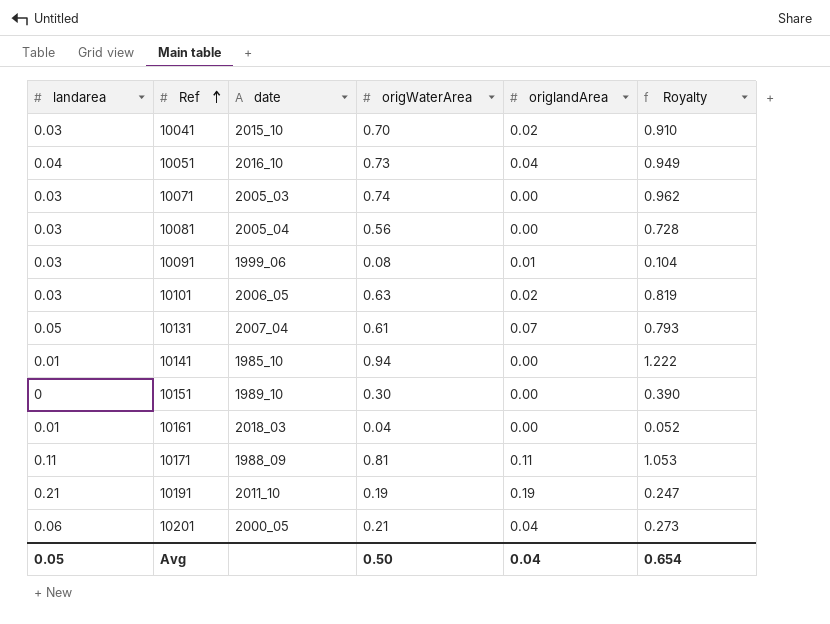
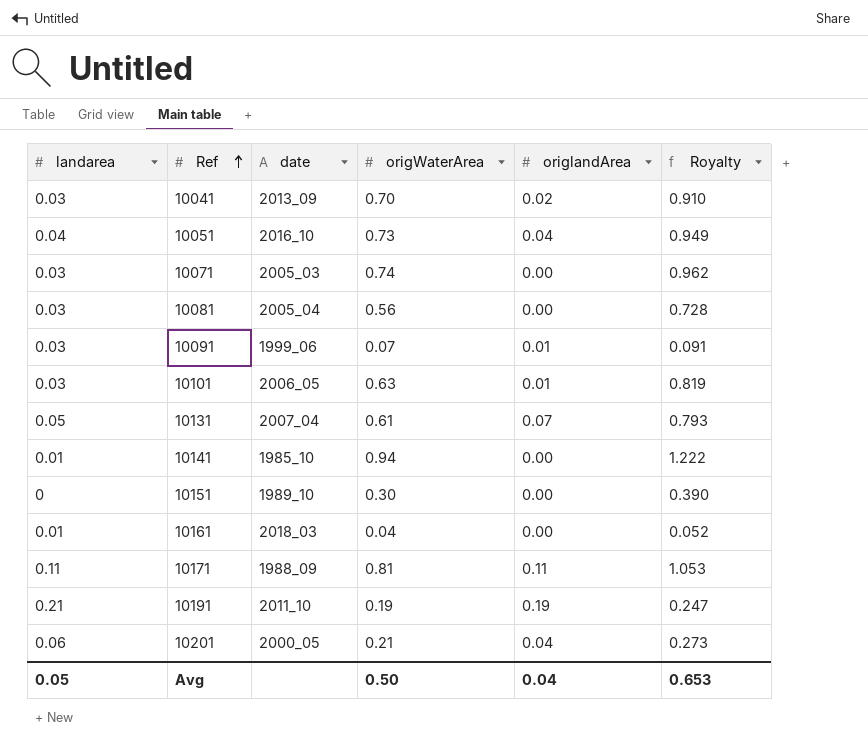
10041 | date: 2015_10 -> 2013_09
10091 | origWaterArea: 0.08 -> 0.07
10091 | Royalty: 0.104 -> 0.091
10101 | origlandArea: 0.02 -> 0.01
Avg | Royalty: 0.654 -> 0.653

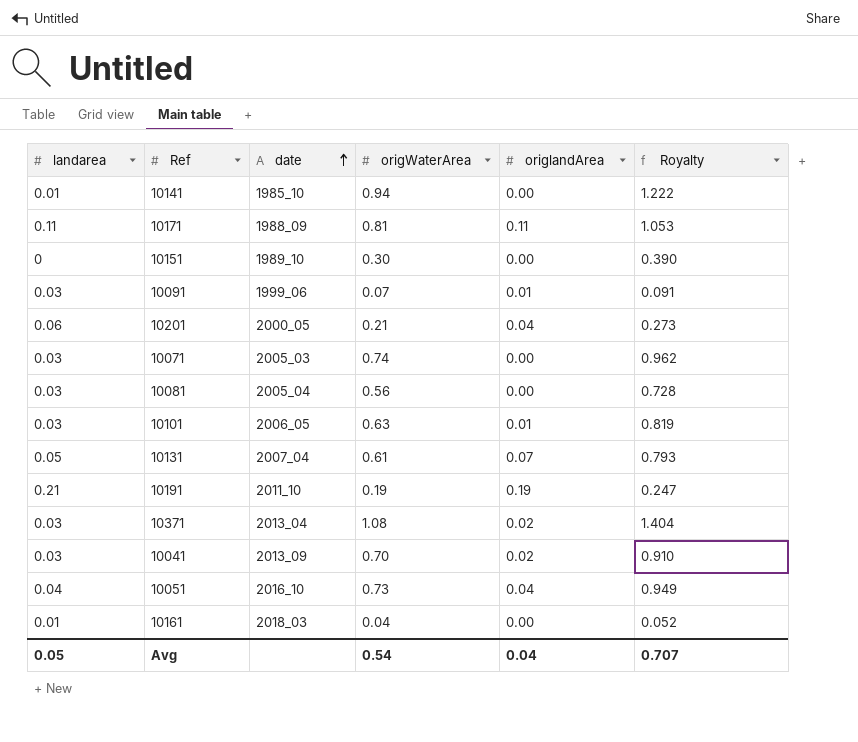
row order: Ref ascending -> date ascending
row 10371: none -> 0.03 | 2013_04 | 1.08 | 0.02 | 1.404
Avg | origWaterArea: 0.50 -> 0.54
Avg | Royalty: 0.653 -> 0.707

